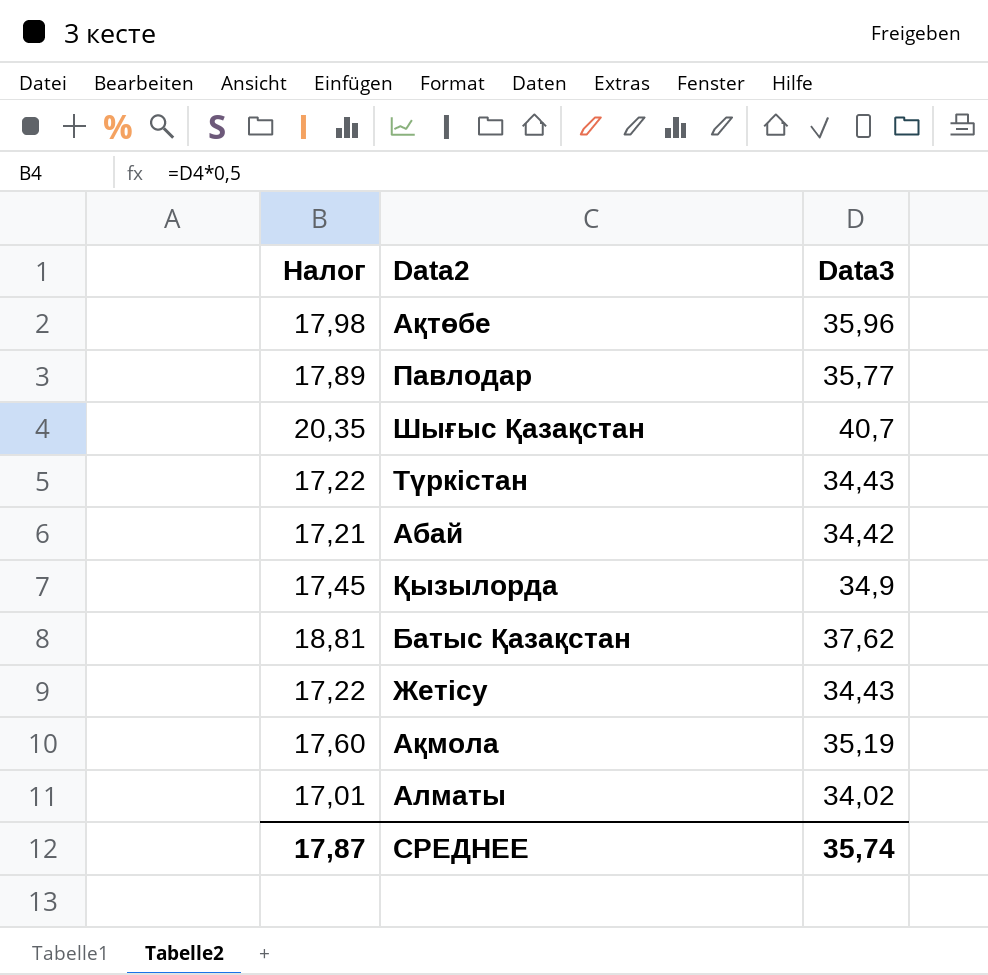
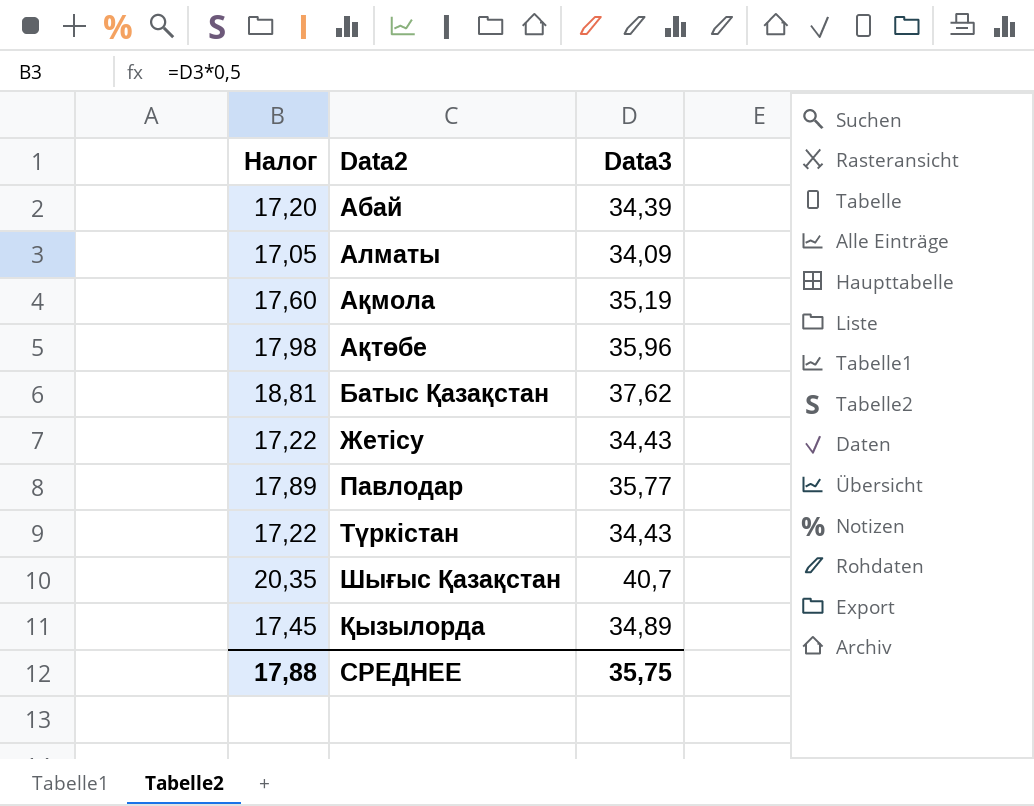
row order: none -> Data2 ascending
Абай | Налог: 17,21 -> 17,20
Абай | Data3: 34,42 -> 34,39
Алматы | Налог: 17,01 -> 17,05
Алматы | Data3: 34,02 -> 34,09
Қызылорда | Data3: 34,9 -> 34,89
СРЕДНЕЕ | Налог: 17,87 -> 17,88
СРЕДНЕЕ | Data3: 35,74 -> 35,75

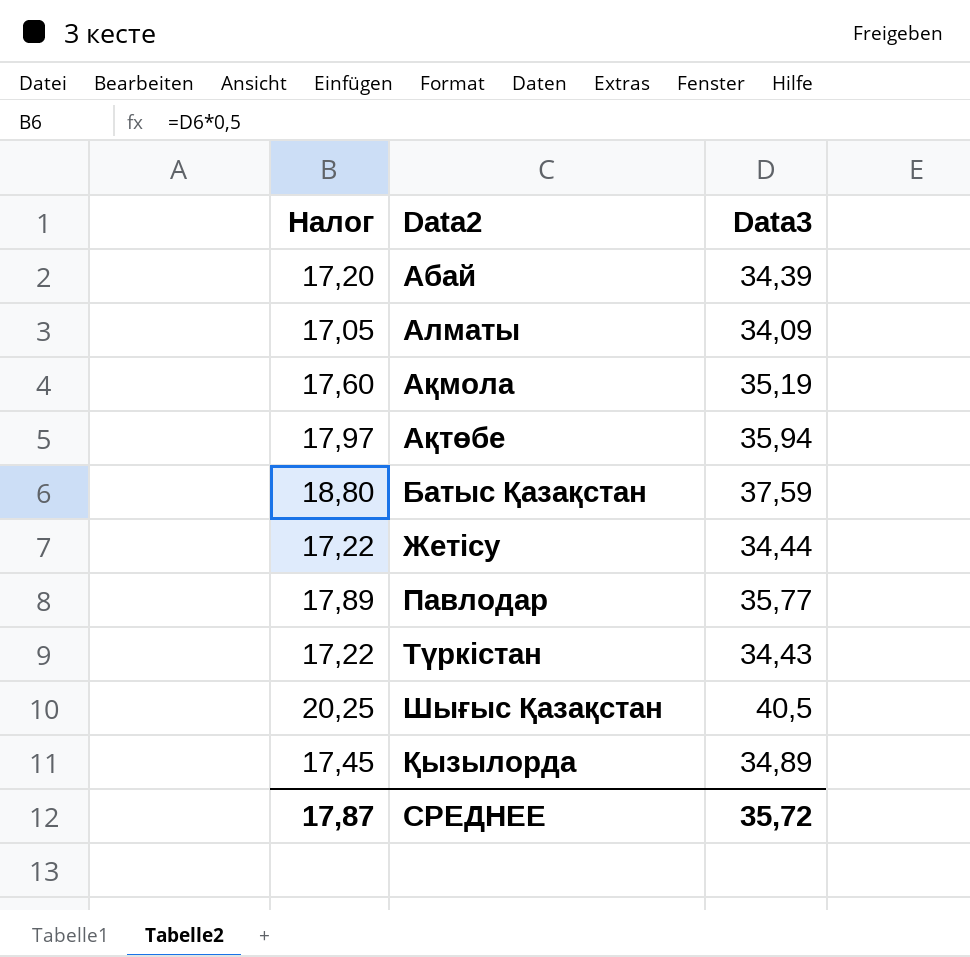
Ақтөбе | Налог: 17,98 -> 17,97
Ақтөбе | Data3: 35,96 -> 35,94
Батыс Қазақстан | Налог: 18,81 -> 18,80
Батыс Қазақстан | Data3: 37,62 -> 37,59
Жетісу | Data3: 34,43 -> 34,44
Шығыс Қазақстан | Налог: 20,35 -> 20,25
Шығыс Қазақстан | Data3: 40,7 -> 40,5
СРЕДНЕЕ | Налог: 17,88 -> 17,87
СРЕДНЕЕ | Data3: 35,75 -> 35,72

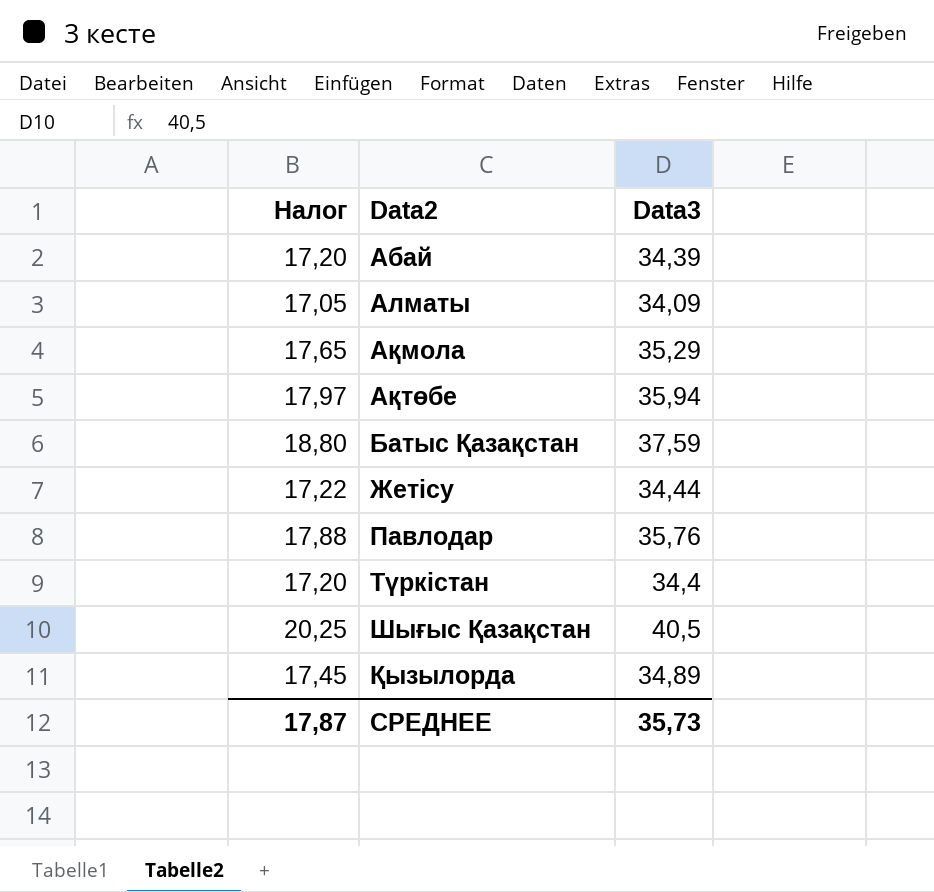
Ақмола | Налог: 17,60 -> 17,65
Ақмола | Data3: 35,19 -> 35,29
Павлодар | Налог: 17,89 -> 17,88
Павлодар | Data3: 35,77 -> 35,76
Түркістан | Налог: 17,22 -> 17,20
Түркістан | Data3: 34,43 -> 34,4
СРЕДНЕЕ | Data3: 35,72 -> 35,73

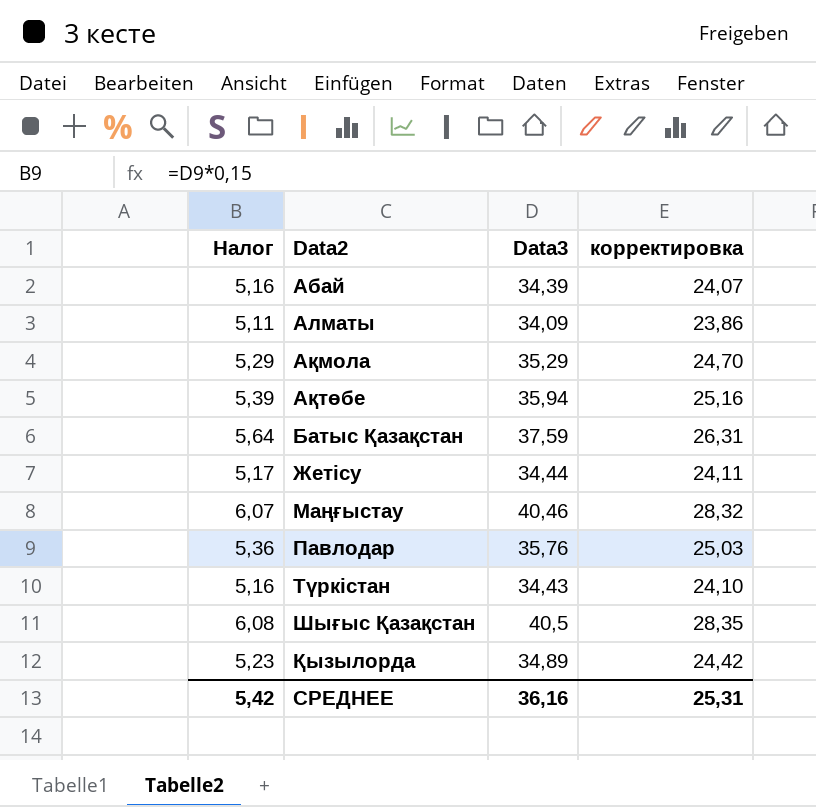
column Налог | formula: [Data3] * 0,5 -> [Data3] * 0,15
column корректировка | formula: none -> [Data3] * 0,7
row Маңғыстау: none -> 6,07 | 40,46 | 28,32
Түркістан | Data3: 34,4 -> 34,43
СРЕДНЕЕ | Налог: 17,87 -> 5,42
СРЕДНЕЕ | Data3: 35,73 -> 36,16

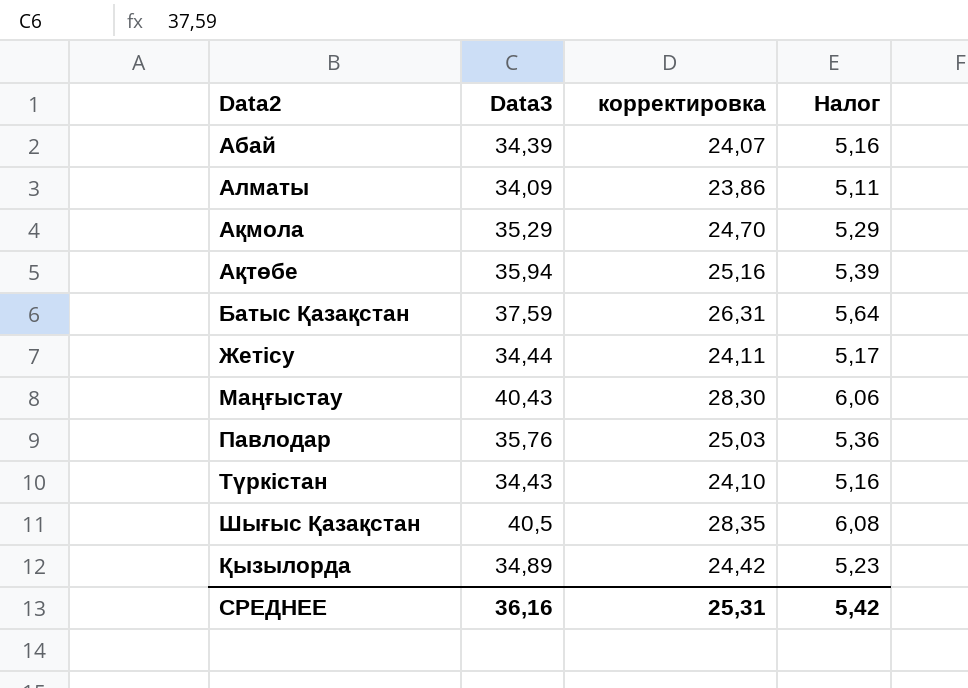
column Налог | position: 1 -> 4
Маңғыстау | Data3: 40,46 -> 40,43
Маңғыстау | корректировка: 28,32 -> 28,30
Маңғыстау | Налог: 6,07 -> 6,06

